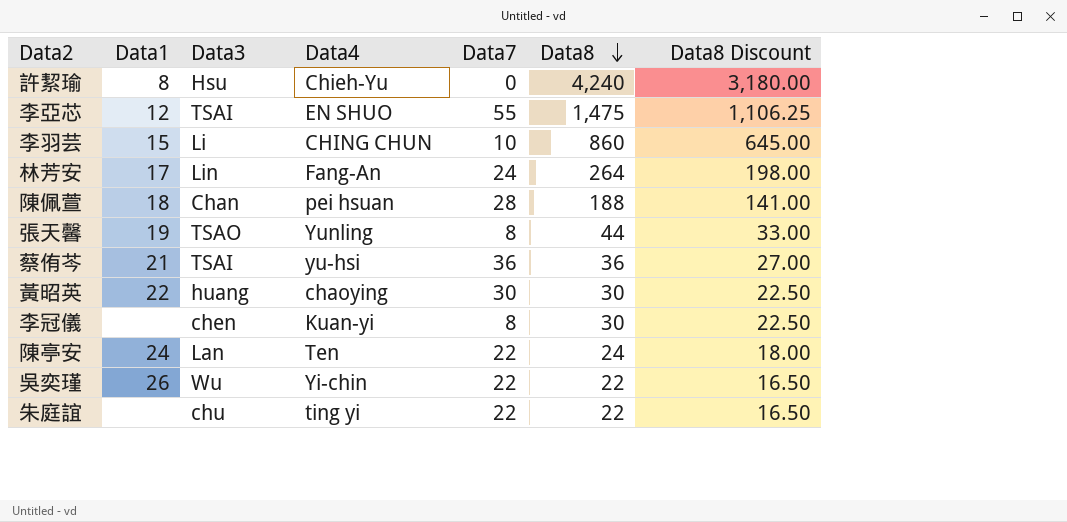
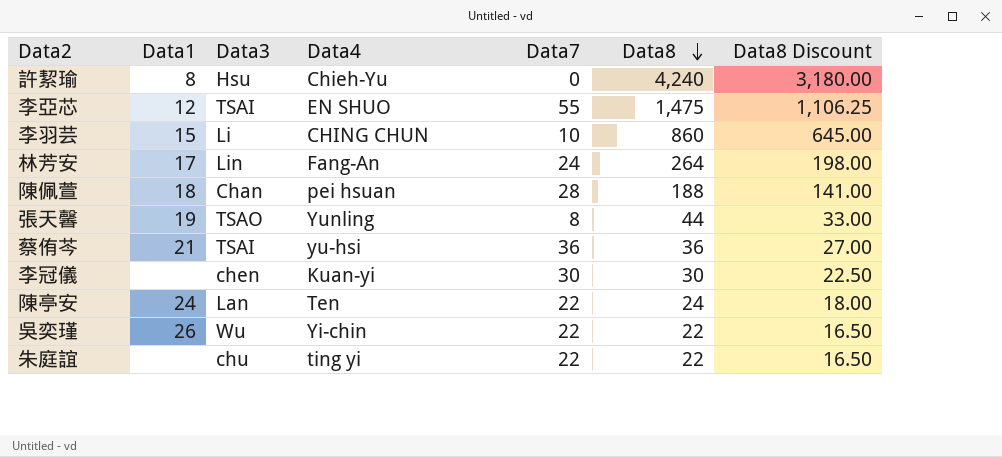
row 黃昭英: 22 | huang | chaoying | 30 | 30 | 22.50 -> none
李冠儀 | Data7: 8 -> 30

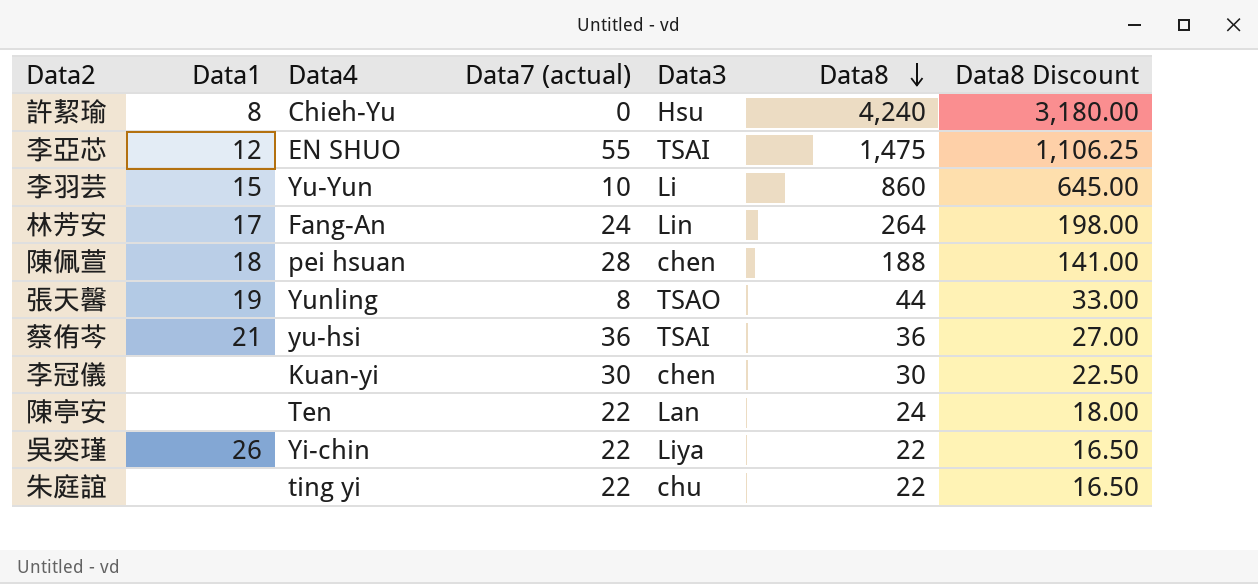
column name: Data7 -> Data7 (actual)
column Data3 | position: 3 -> 5
李羽芸 | Data4: CHING CHUN -> Yu-Yun
陳佩萱 | Data3: Chan -> chen
陳亭安 | Data1: 24 -> none
吳奕瑾 | Data3: Wu -> Liya

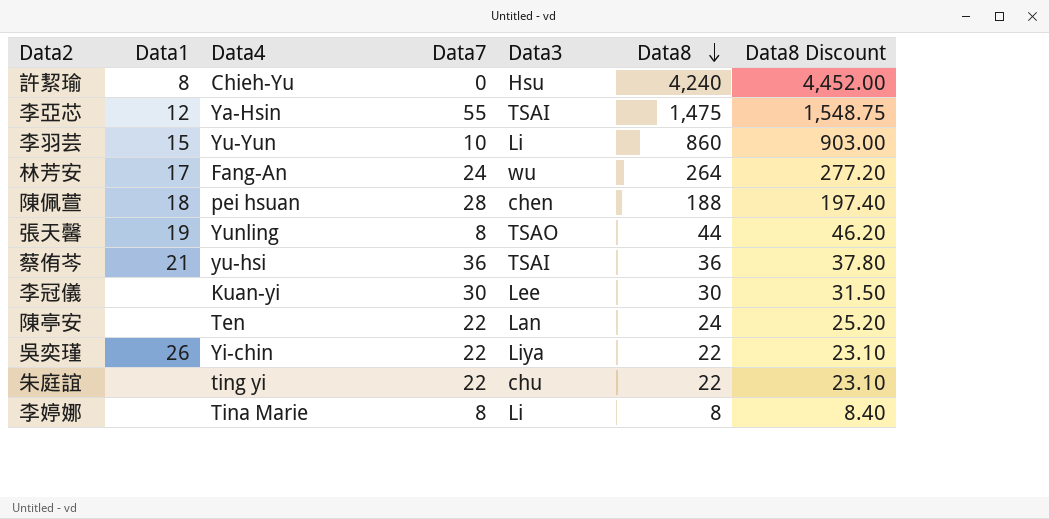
column name: Data7 (actual) -> Data7
column Data8 Discount | formula: [Data8] * 0.75 -> [Data8] * 1.05
李亞芯 | Data4: EN SHUO -> Ya-Hsin
林芳安 | Data3: Lin -> wu
李冠儀 | Data3: chen -> Lee
row 李婷娜: none -> none | Tina Marie | 8 | Li | 8 | 8.40

